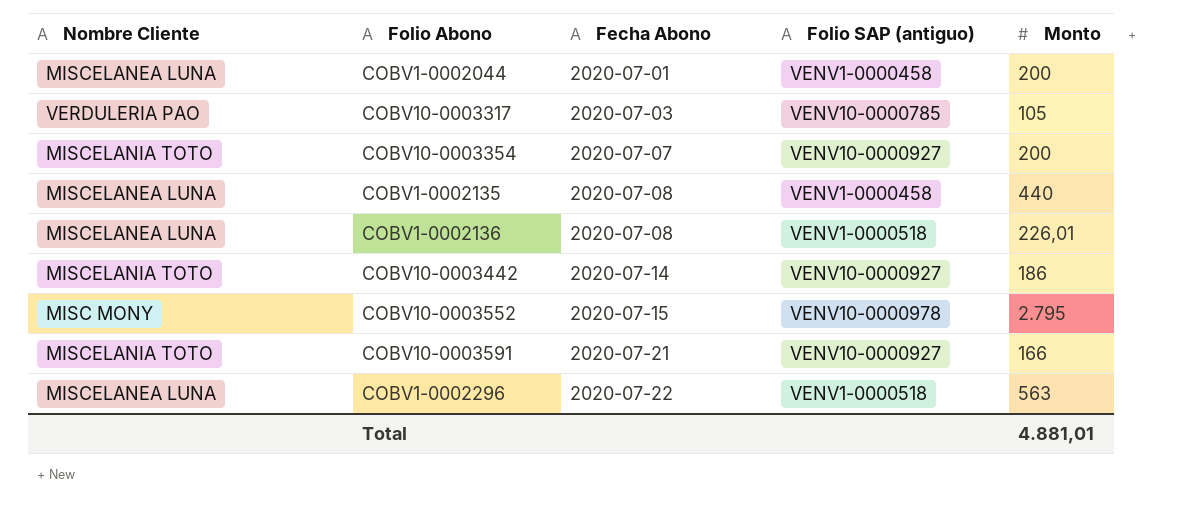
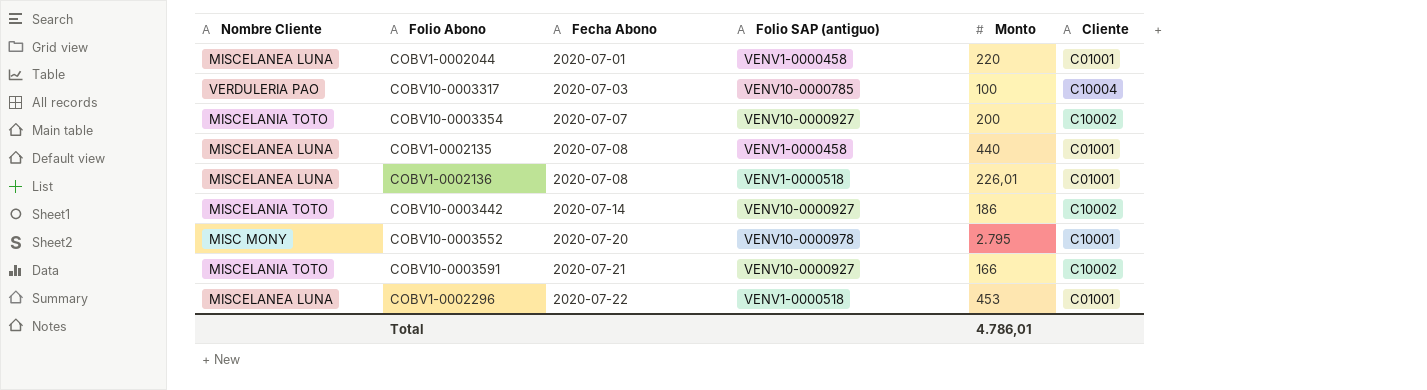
column Cliente | position: none -> 6
COBV1-0002044 | Monto: 200 -> 220
COBV10-0003317 | Monto: 105 -> 100
COBV10-0003552 | Fecha Abono: 2020-07-15 -> 2020-07-20
COBV1-0002296 | Monto: 563 -> 453
Total | Monto: 4.881,01 -> 4.786,01

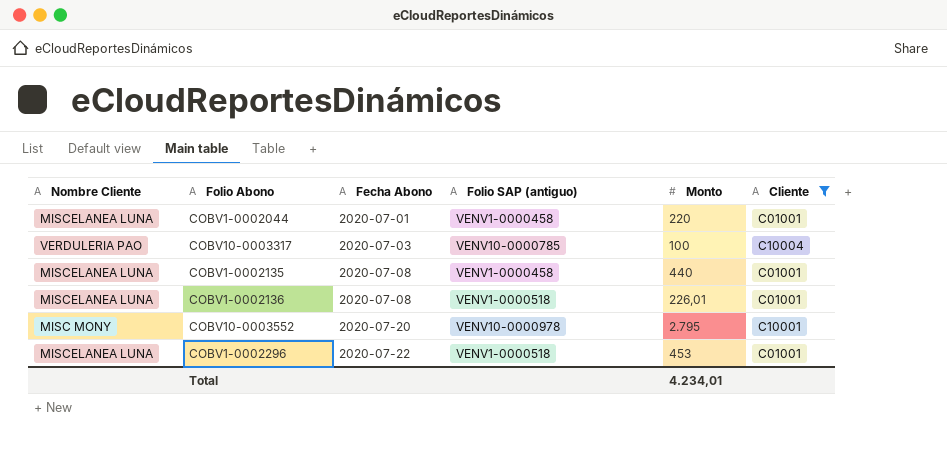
filter: none -> Cliente != C10002
Total | Monto: 4.786,01 -> 4.234,01

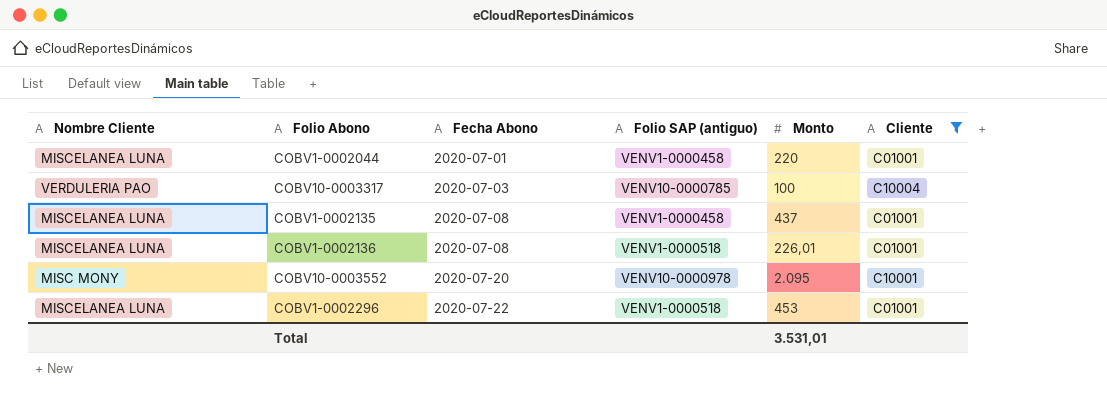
COBV1-0002135 | Monto: 440 -> 437
COBV10-0003552 | Monto: 2.795 -> 2.095
Total | Monto: 4.234,01 -> 3.531,01

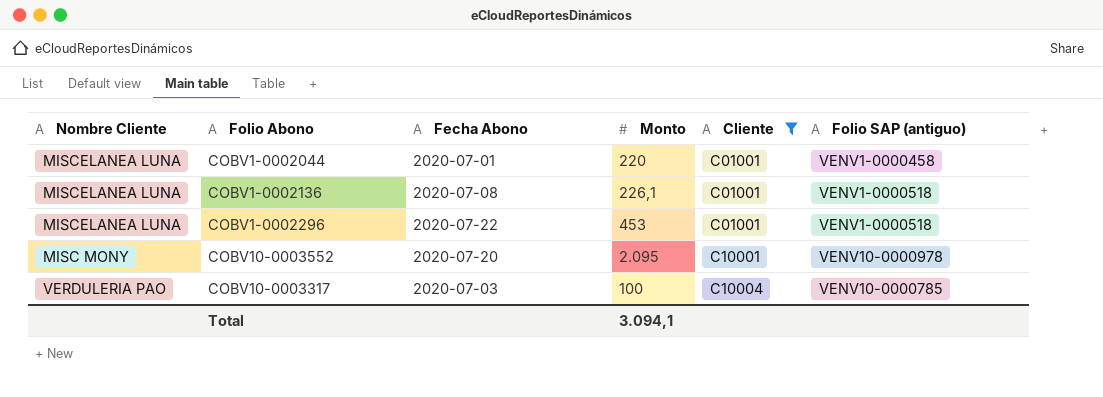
row order: Fecha Abono ascending -> Cliente ascending
column Folio SAP (antiguo) | position: 4 -> 6
row COBV1-0002135: MISCELANEA LUNA | 2020-07-08 | VENV1-0000458 | 437 | C01001 -> none
COBV1-0002136 | Monto: 226,01 -> 226,1
Total | Monto: 3.531,01 -> 3.094,1

